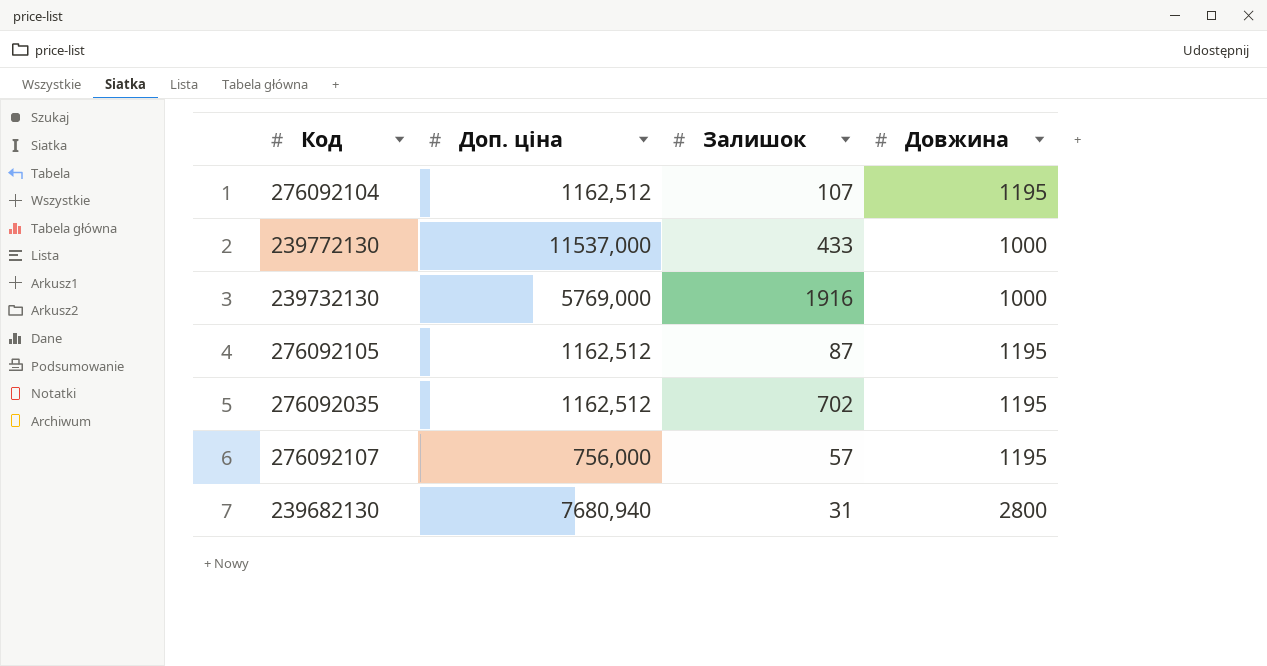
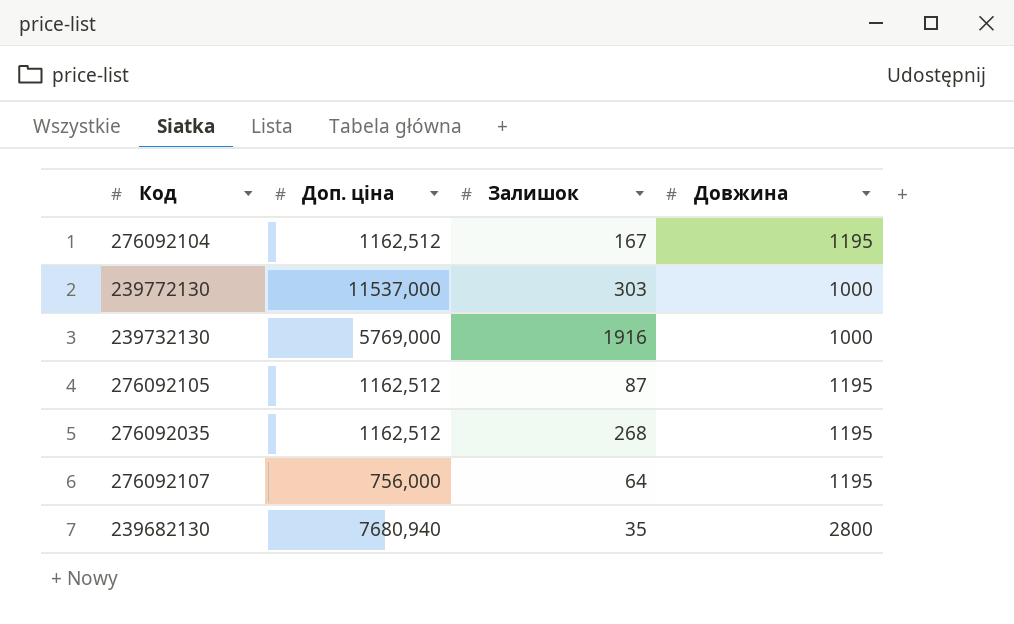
276092104 | Залишок: 107 -> 167
239772130 | Залишок: 433 -> 303
276092035 | Залишок: 702 -> 268
276092107 | Залишок: 57 -> 64
239682130 | Залишок: 31 -> 35

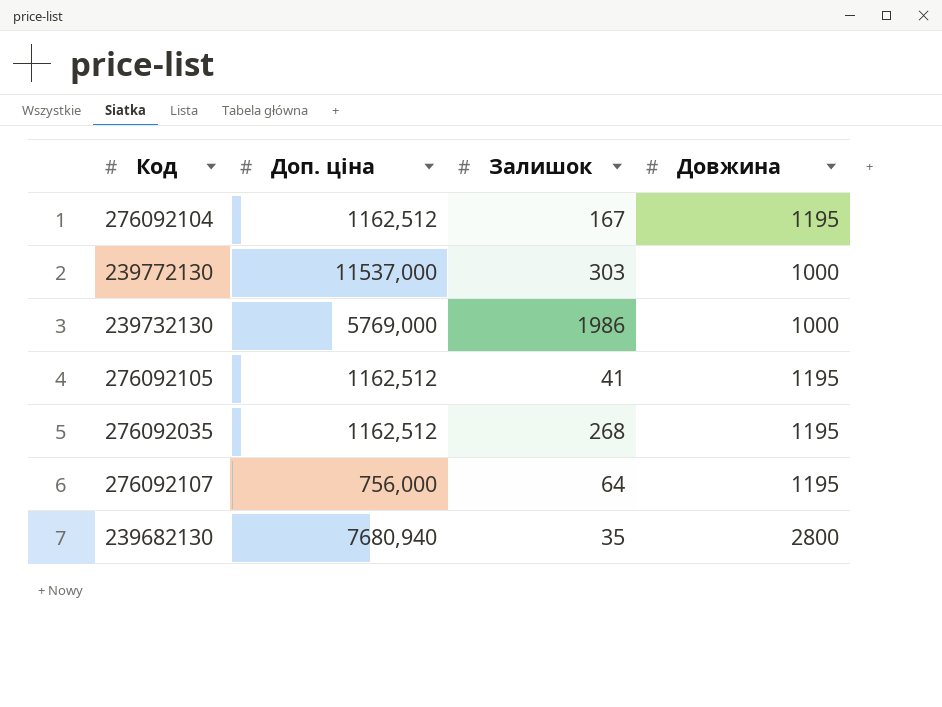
239732130 | Залишок: 1916 -> 1986
276092105 | Залишок: 87 -> 41

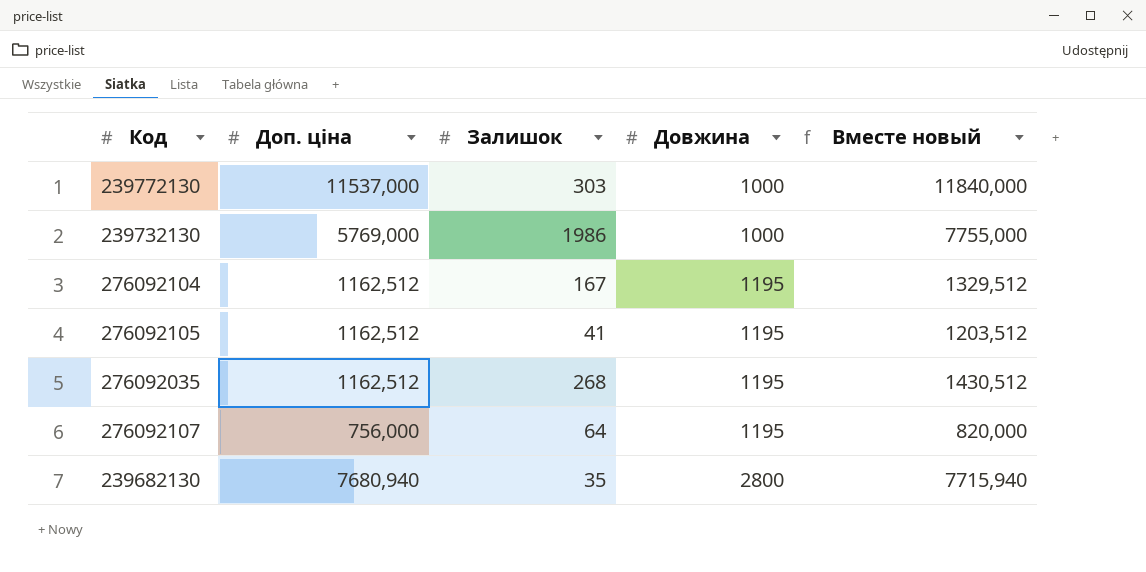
row order: none -> Довжина ascending
column Вместе новый | formula: none -> [Доп. ціна] + [Залишок]

